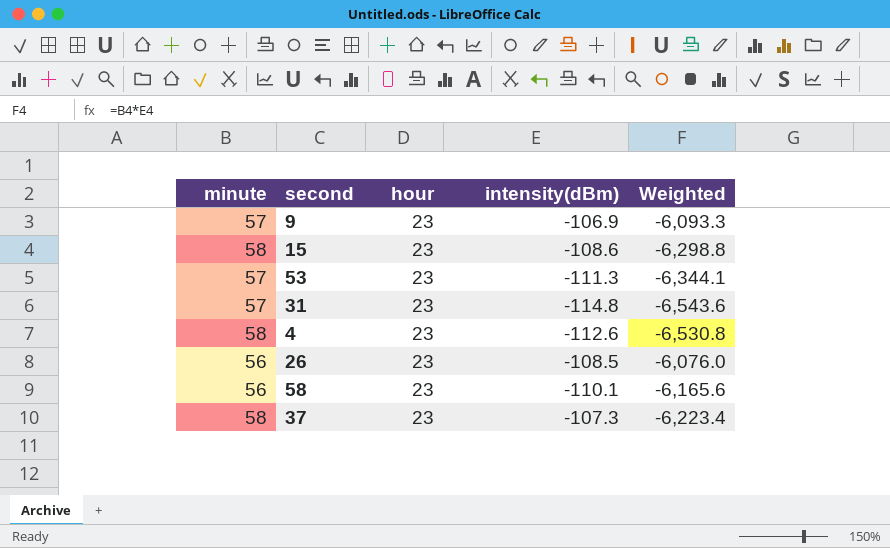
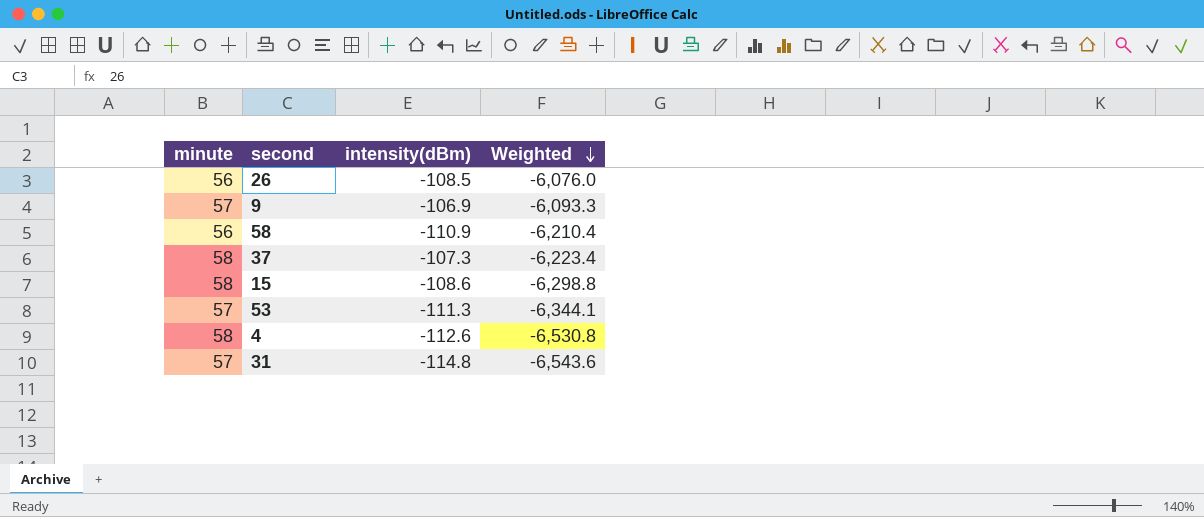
row order: none -> Weighted descending
column hour | position: 3 -> none
58 | intensity(dBm): -110.1 -> -110.9
58 | Weighted: -6,165.6 -> -6,210.4

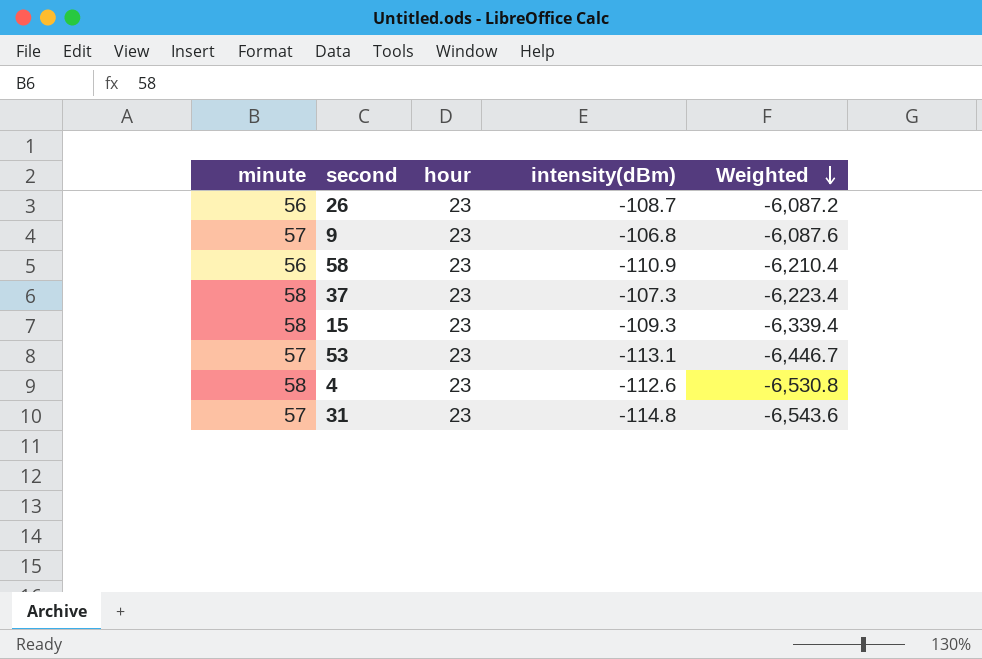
column hour | position: none -> 3
26 | intensity(dBm): -108.5 -> -108.7
26 | Weighted: -6,076.0 -> -6,087.2
9 | intensity(dBm): -106.9 -> -106.8
9 | Weighted: -6,093.3 -> -6,087.6
15 | intensity(dBm): -108.6 -> -109.3
15 | Weighted: -6,298.8 -> -6,339.4
53 | intensity(dBm): -111.3 -> -113.1
53 | Weighted: -6,344.1 -> -6,446.7

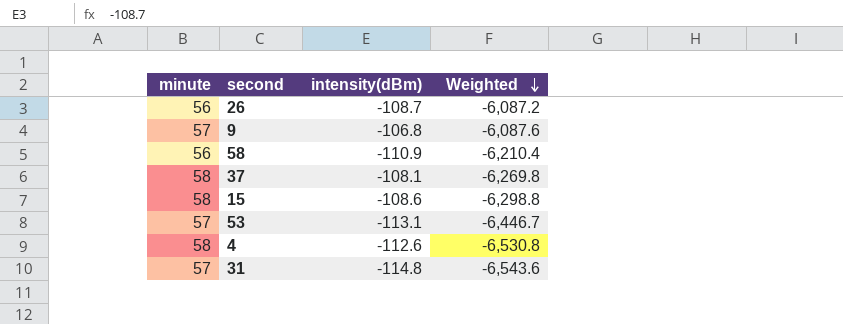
column hour | position: 3 -> none
37 | intensity(dBm): -107.3 -> -108.1
37 | Weighted: -6,223.4 -> -6,269.8
15 | intensity(dBm): -109.3 -> -108.6
15 | Weighted: -6,339.4 -> -6,298.8

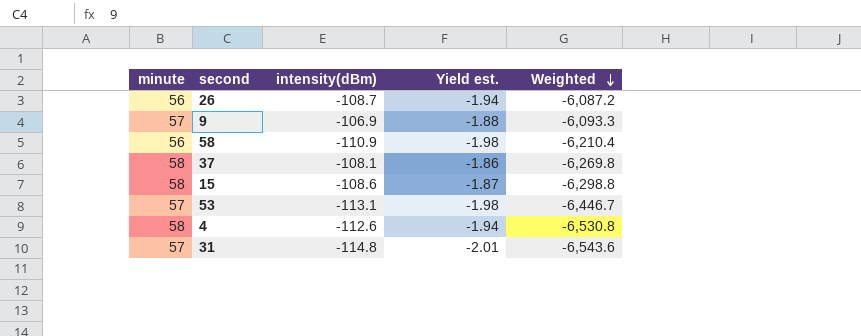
column Yield est. | formula: none -> [intensity(dBm)] / [minute]
9 | intensity(dBm): -106.8 -> -106.9
9 | Weighted: -6,087.6 -> -6,093.3

